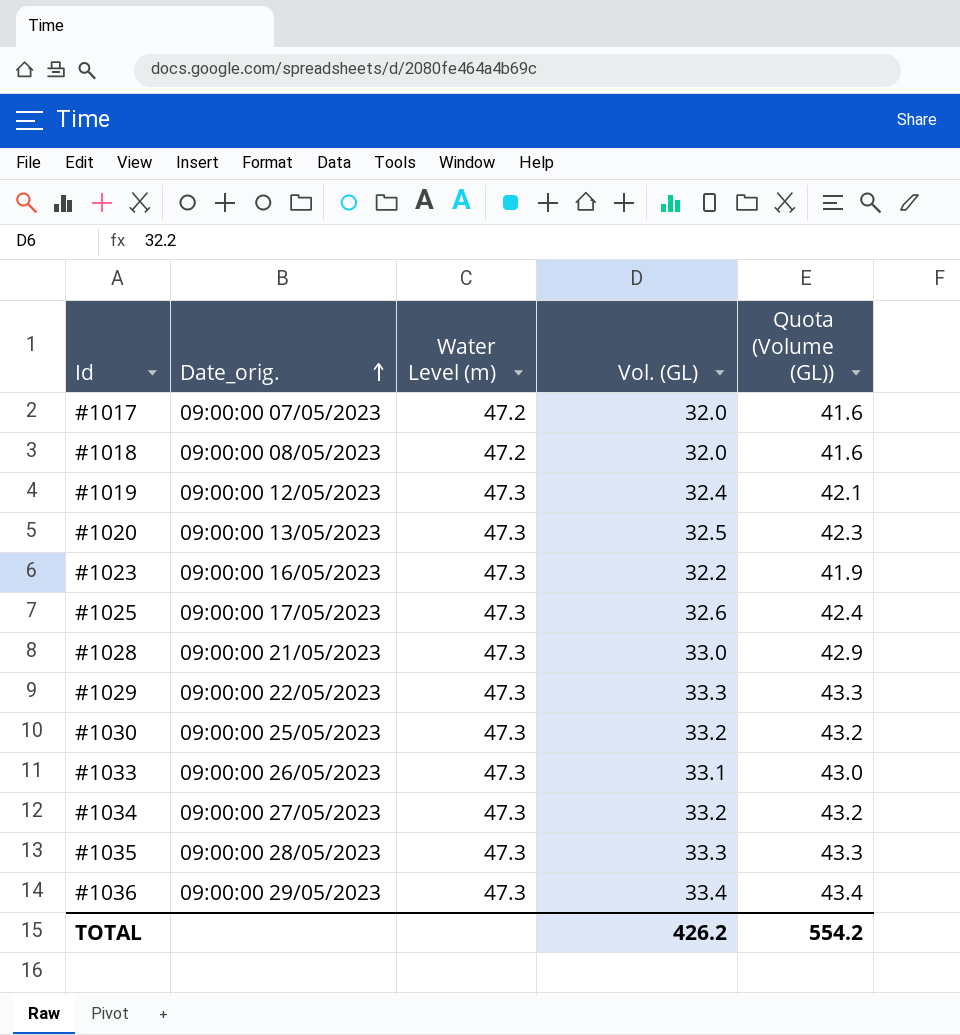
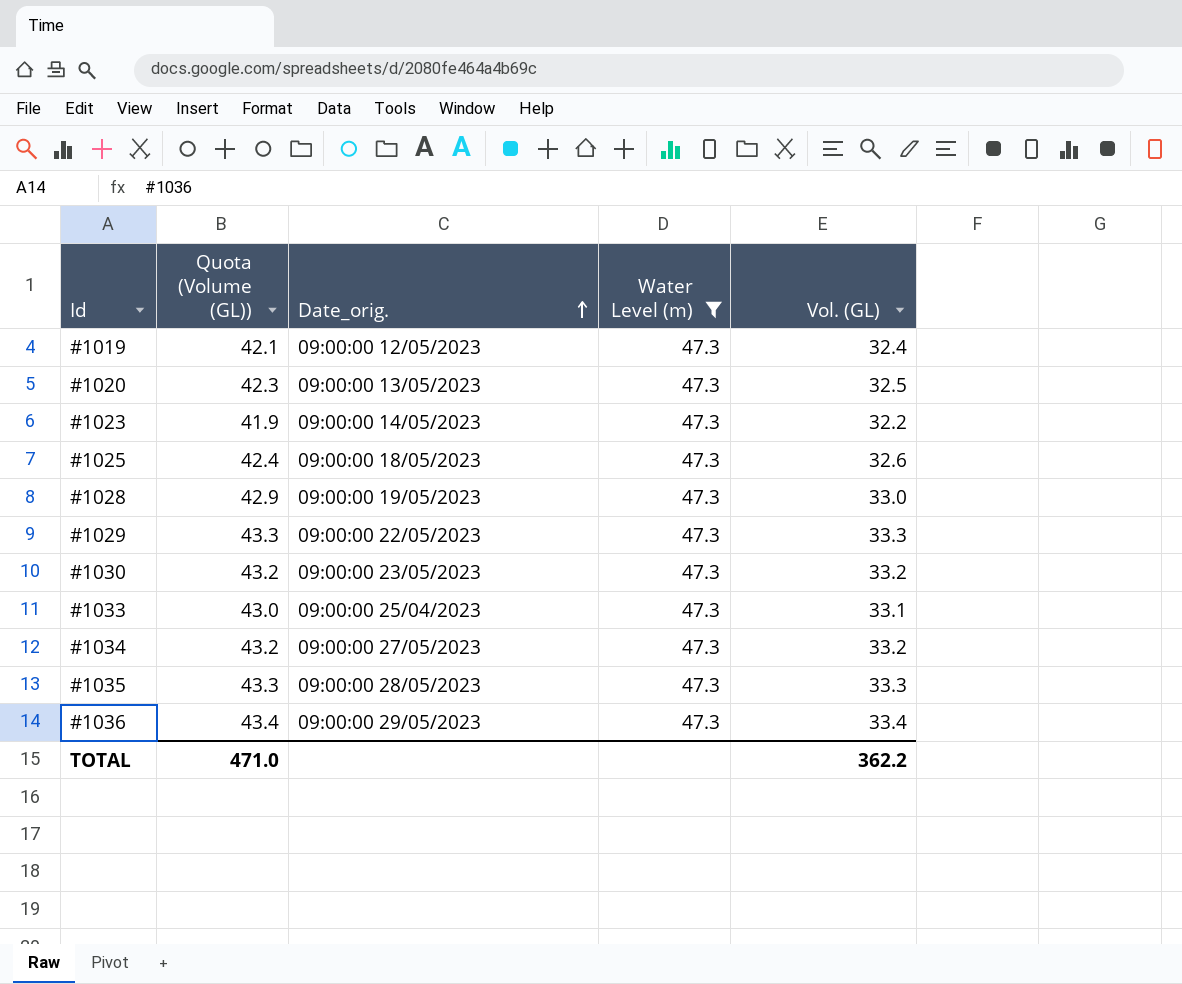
filter: none -> Water Level (m) = 47.3
column Quota (Volume (GL)) | position: 5 -> 2
#1023 | Date_orig.: 09:00:00 16/05/2023 -> 09:00:00 14/05/2023
#1025 | Date_orig.: 09:00:00 17/05/2023 -> 09:00:00 18/05/2023
#1028 | Date_orig.: 09:00:00 21/05/2023 -> 09:00:00 19/05/2023
#1030 | Date_orig.: 09:00:00 25/05/2023 -> 09:00:00 23/05/2023
#1033 | Date_orig.: 09:00:00 26/05/2023 -> 09:00:00 25/04/2023
TOTAL | Quota (Volume (GL)): 554.2 -> 471.0
TOTAL | Vol. (GL): 426.2 -> 362.2

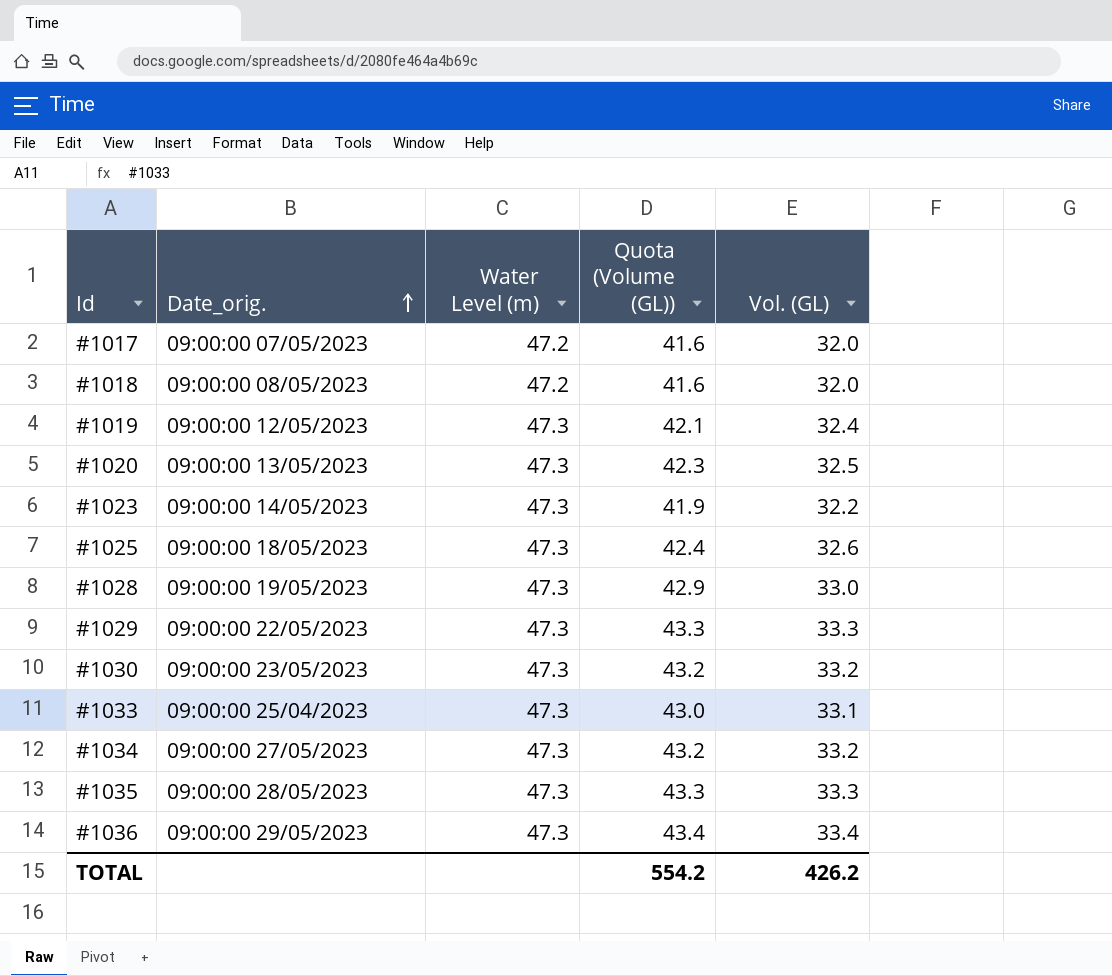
filter: Water Level (m) = 47.3 -> none
column Quota (Volume (GL)) | position: 2 -> 4
TOTAL | Quota (Volume (GL)): 471.0 -> 554.2
TOTAL | Vol. (GL): 362.2 -> 426.2

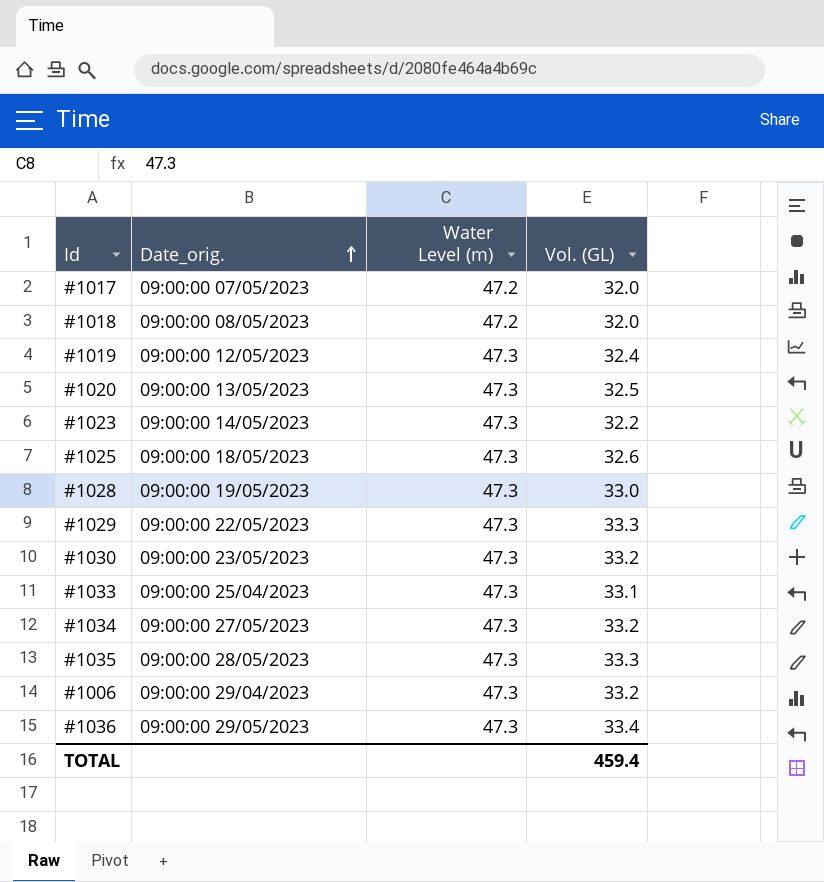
column Quota (Volume (GL)) | formula: [Vol. (GL)] * 1.3 -> none
row #1006: none -> 09:00:00 29/04/2023 | 47.3 | 33.2
TOTAL | Vol. (GL): 426.2 -> 459.4

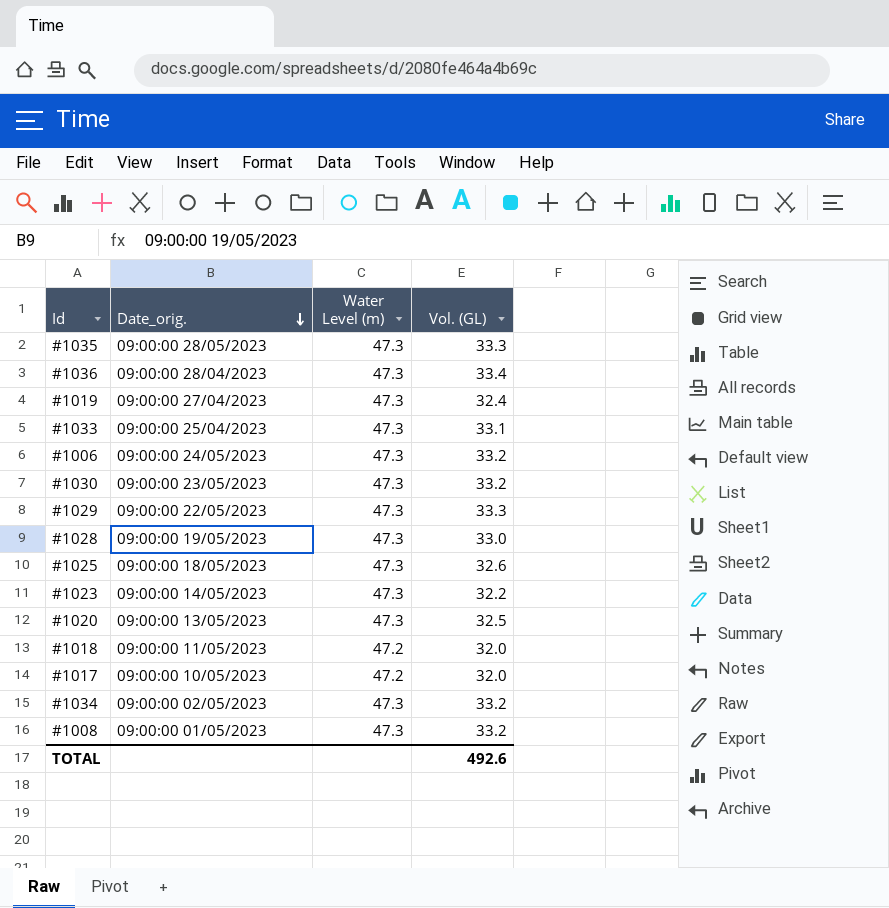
row order: Date_orig. ascending -> Date_orig. descending
#1036 | Date_orig.: 09:00:00 29/05/2023 -> 09:00:00 28/04/2023
#1019 | Date_orig.: 09:00:00 12/05/2023 -> 09:00:00 27/04/2023
#1006 | Date_orig.: 09:00:00 29/04/2023 -> 09:00:00 24/05/2023
#1018 | Date_orig.: 09:00:00 08/05/2023 -> 09:00:00 11/05/2023
#1017 | Date_orig.: 09:00:00 07/05/2023 -> 09:00:00 10/05/2023
#1034 | Date_orig.: 09:00:00 27/05/2023 -> 09:00:00 02/05/2023
row #1008: none -> 09:00:00 01/05/2023 | 47.3 | 33.2
TOTAL | Vol. (GL): 459.4 -> 492.6

